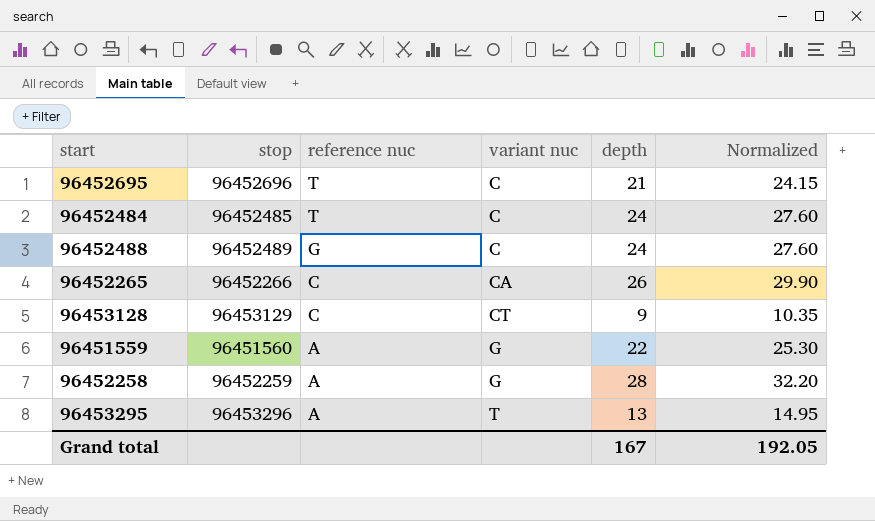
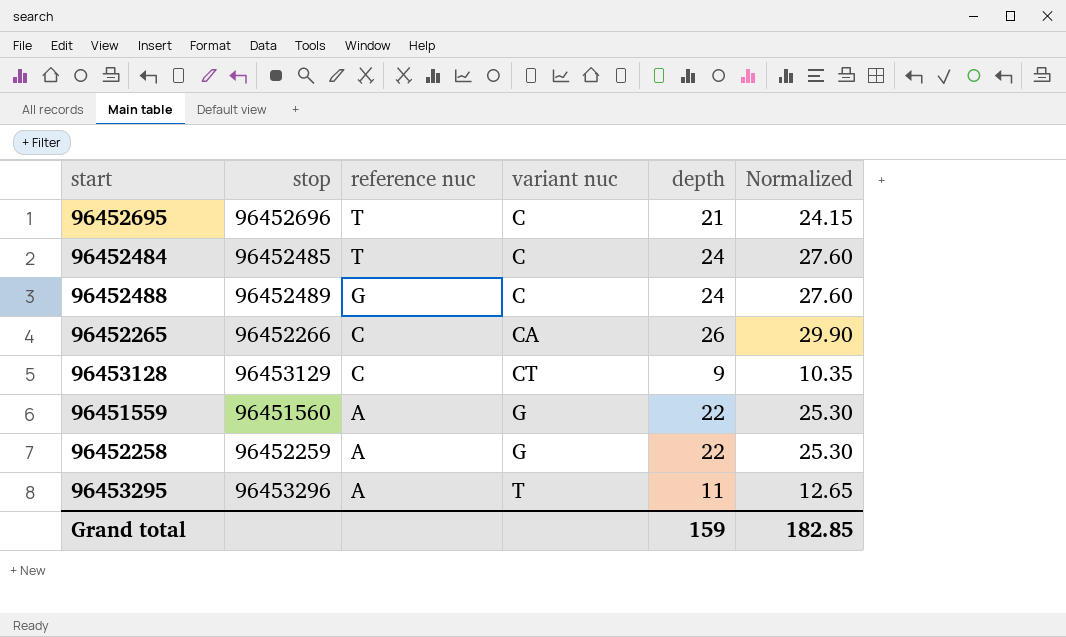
96452258 | depth: 28 -> 22
96452258 | Normalized: 32.20 -> 25.30
96453295 | depth: 13 -> 11
96453295 | Normalized: 14.95 -> 12.65
Grand total | depth: 167 -> 159
Grand total | Normalized: 192.05 -> 182.85

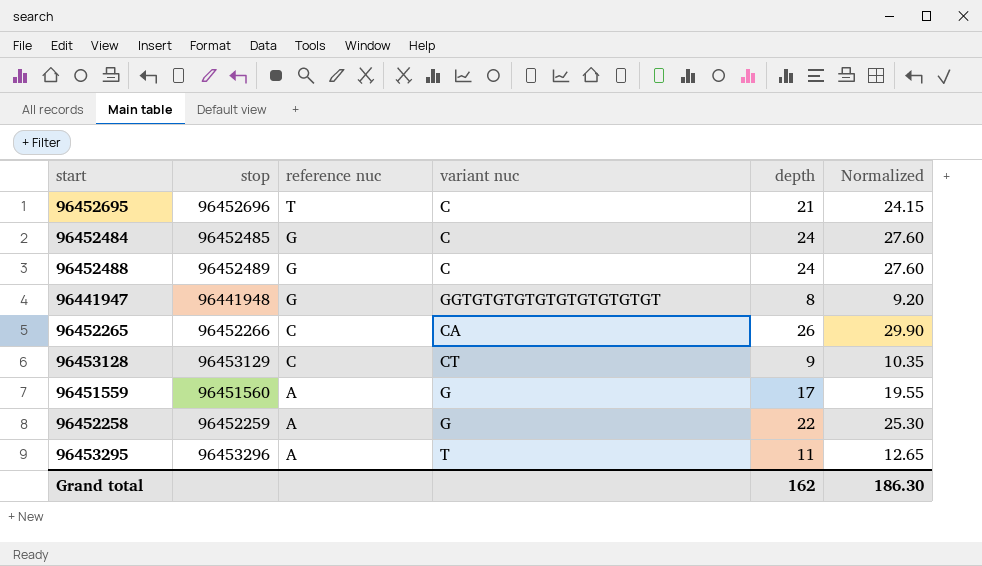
96452484 | reference nuc: T -> G
row 96441947: none -> 96441948 | G | GGTGTGTGTGTGTGTGTGTGT | 8 | 9.20
96451559 | depth: 22 -> 17
96451559 | Normalized: 25.30 -> 19.55
Grand total | depth: 159 -> 162
Grand total | Normalized: 182.85 -> 186.30

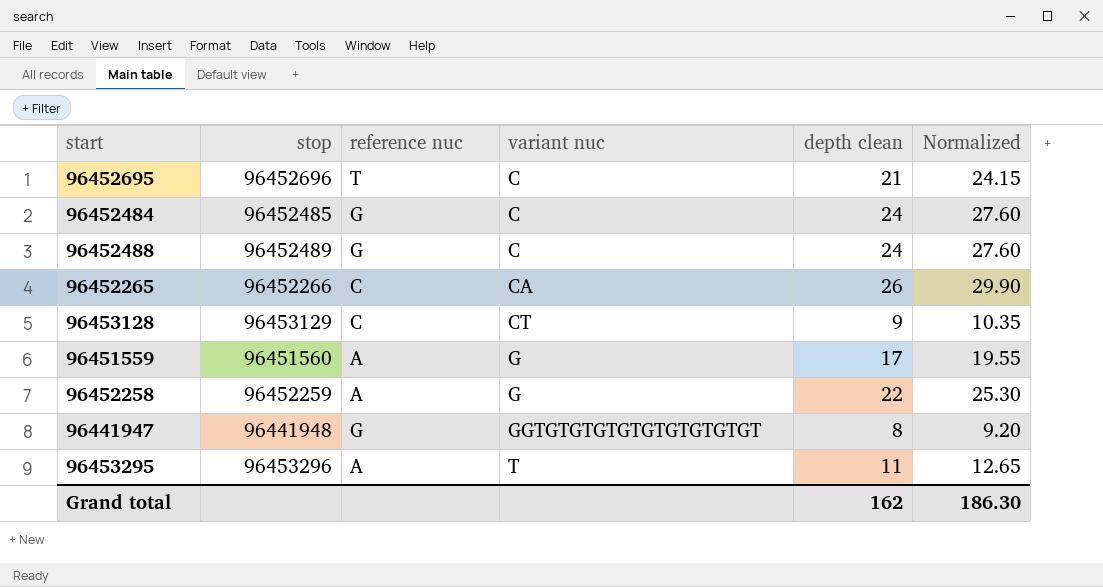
row order: reference nuc descending -> variant nuc ascending
column name: depth -> depth clean

